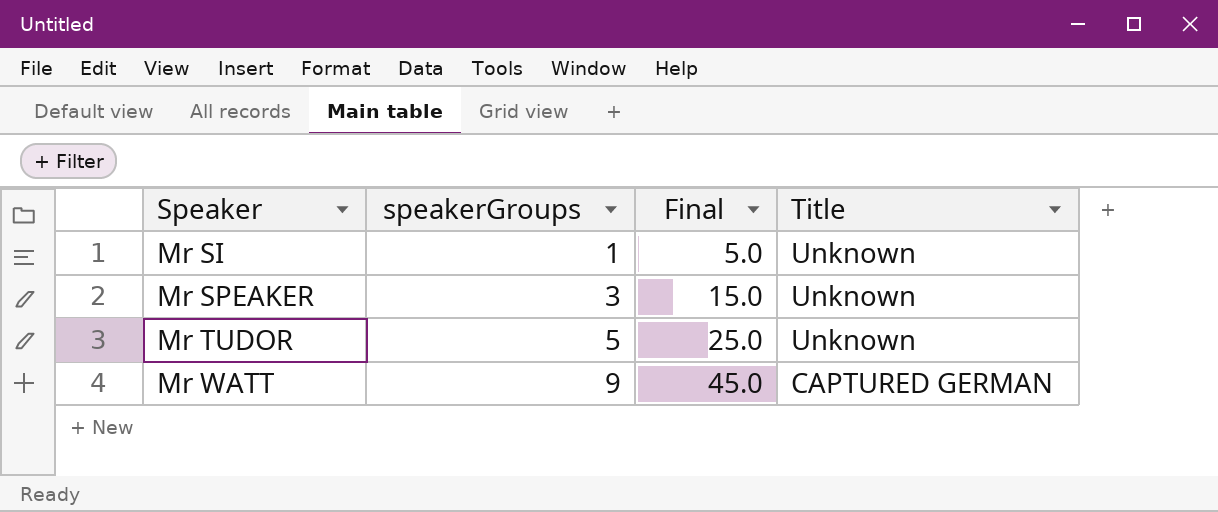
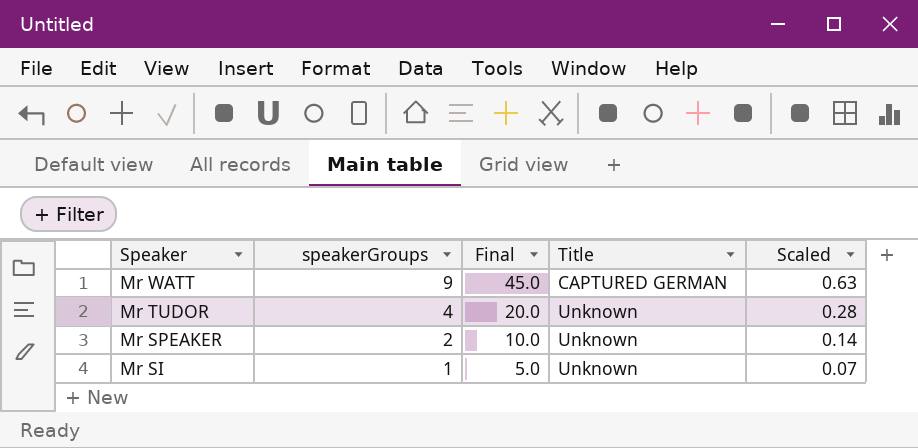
row order: Speaker ascending -> Speaker descending
column Scaled | formula: none -> [speakerGroups] * 0.07
Mr TUDOR | speakerGroups: 5 -> 4
Mr TUDOR | Final: 25.0 -> 20.0
Mr SPEAKER | speakerGroups: 3 -> 2
Mr SPEAKER | Final: 15.0 -> 10.0

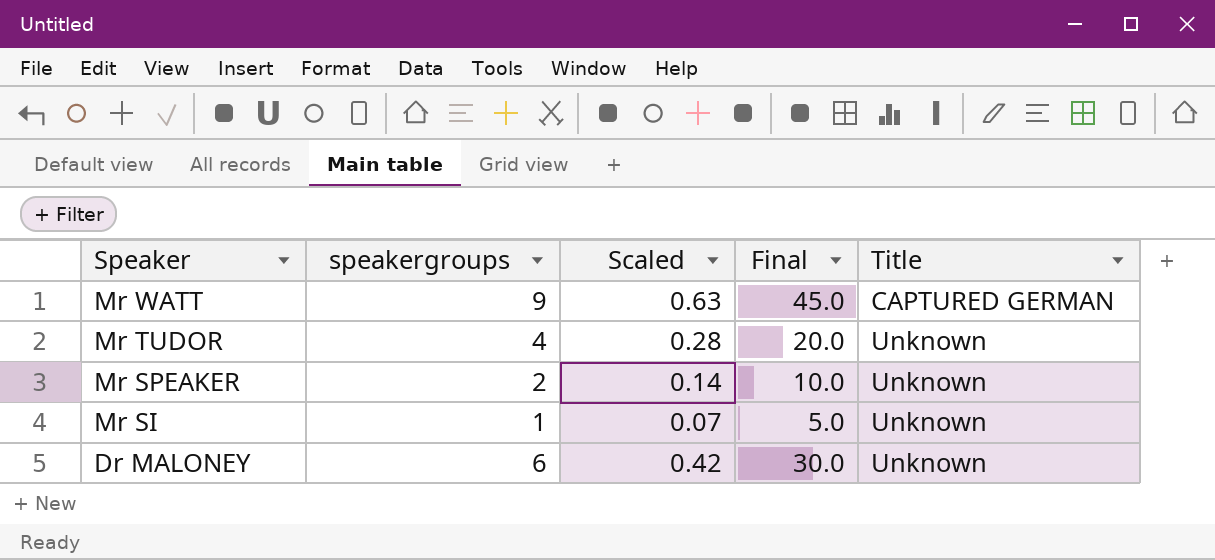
column name: speakerGroups -> speakergroups
column Scaled | position: 5 -> 3
row Dr MALONEY: none -> 6 | 0.42 | 30.0 | Unknown

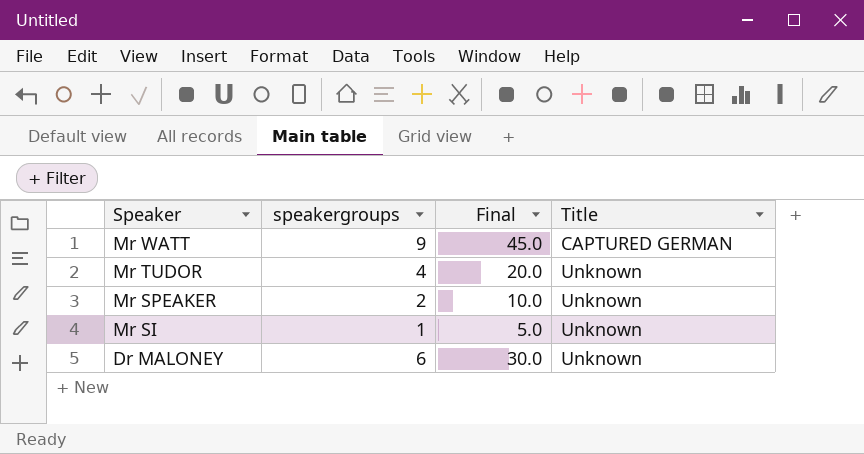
column Scaled | formula: [speakergroups] * 0.07 -> none

